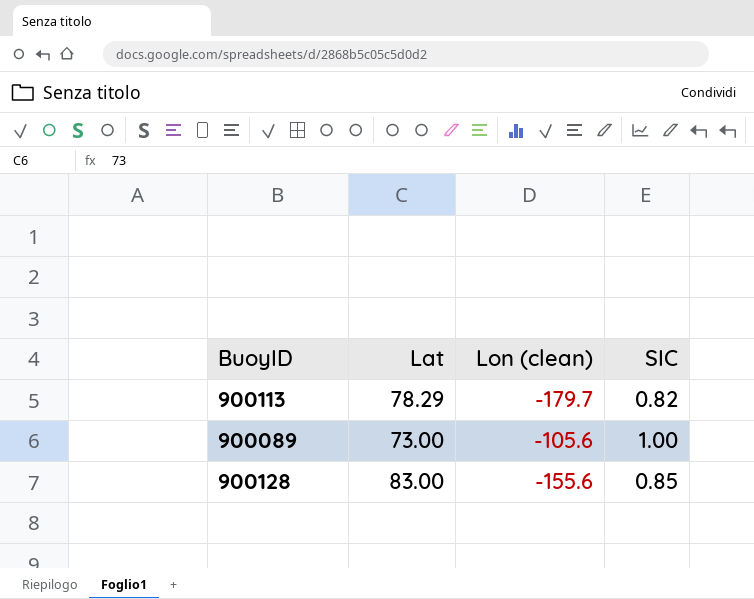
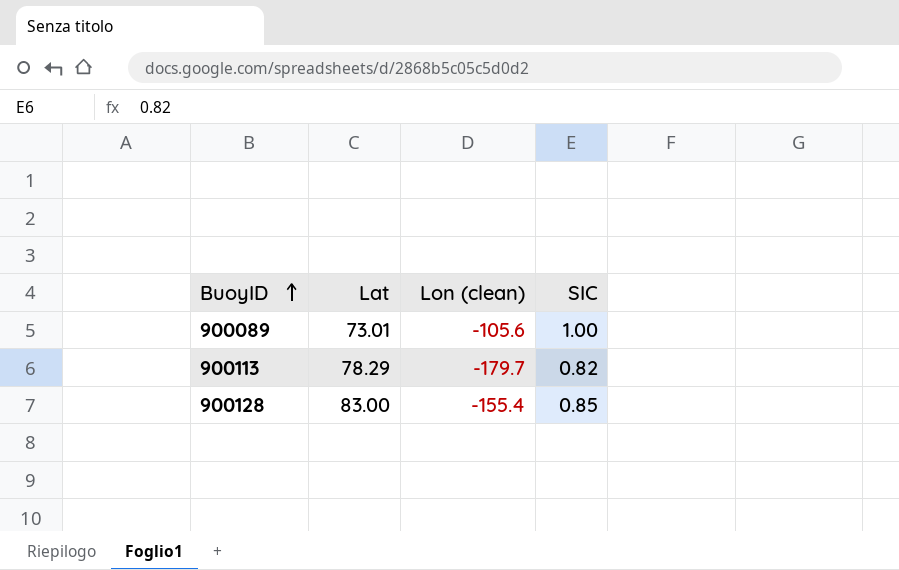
row order: none -> BuoyID ascending
900089 | Lat: 73.00 -> 73.01
900128 | Lon (clean): -155.6 -> -155.4

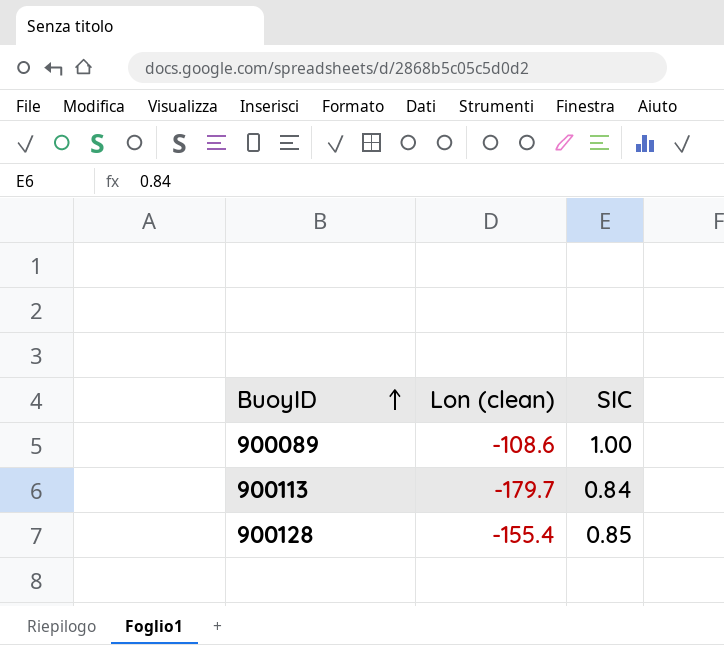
column Lat | position: 2 -> none
900089 | Lon (clean): -105.6 -> -108.6
900113 | SIC: 0.82 -> 0.84

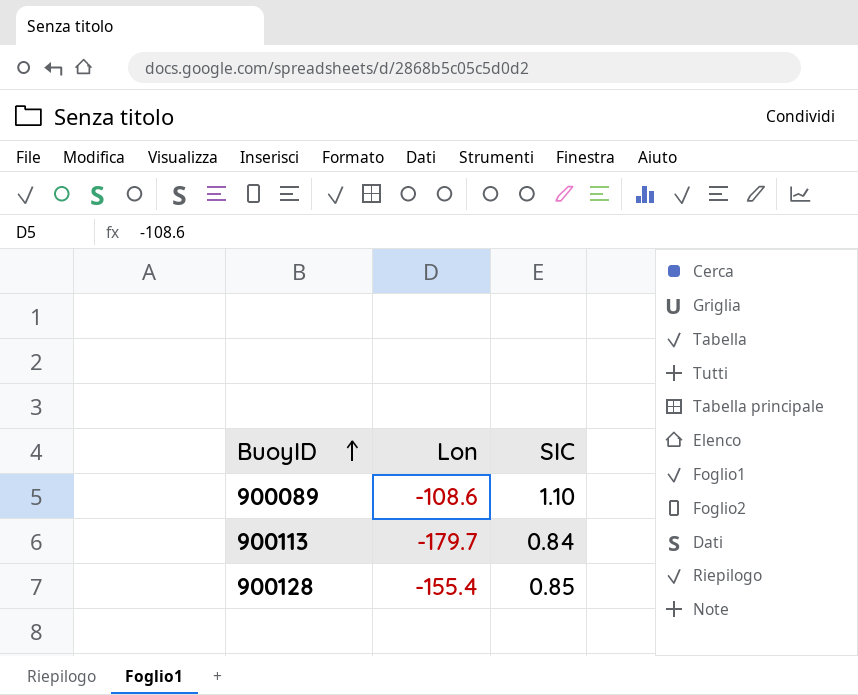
column name: Lon (clean) -> Lon
900089 | SIC: 1.00 -> 1.10

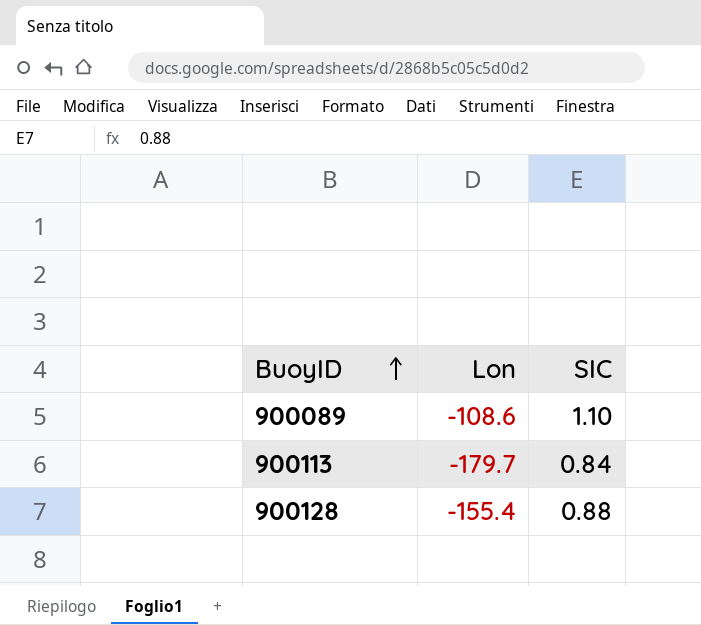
900128 | SIC: 0.85 -> 0.88

